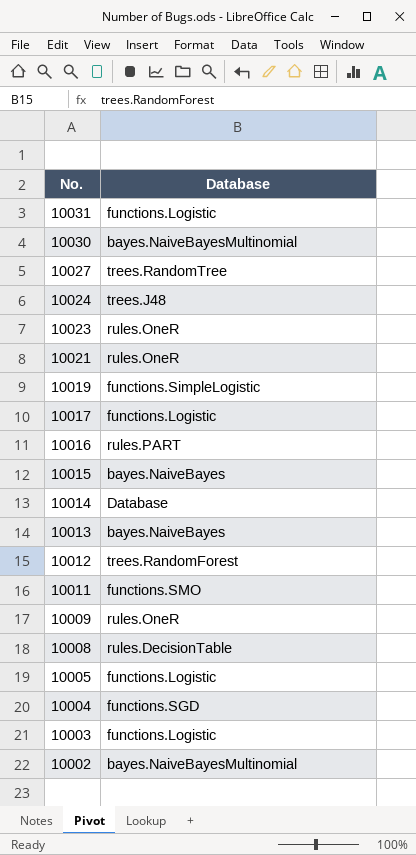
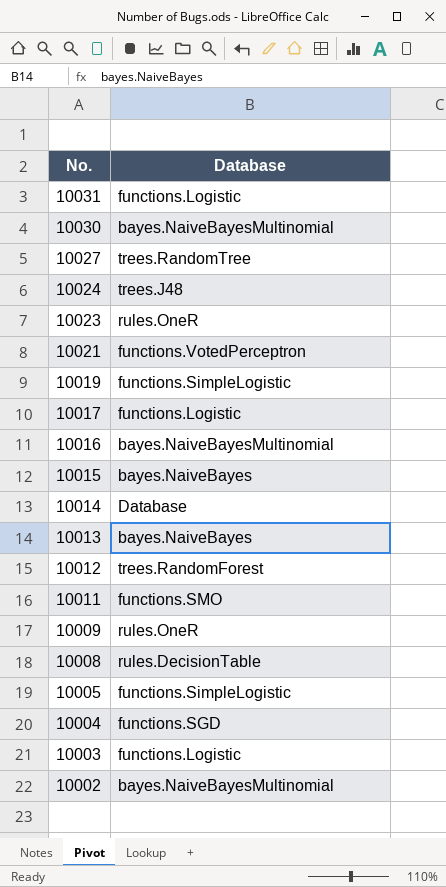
10021 | Database: rules.OneR -> functions.VotedPerceptron
10016 | Database: rules.PART -> bayes.NaiveBayesMultinomial
10005 | Database: functions.Logistic -> functions.SimpleLogistic

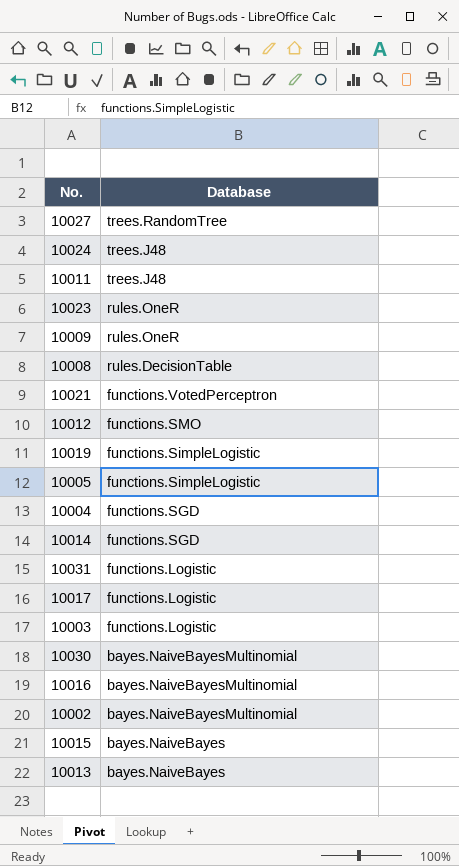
row order: No. descending -> Database descending
10011 | Database: functions.SMO -> trees.J48
10012 | Database: trees.RandomForest -> functions.SMO
10014 | Database: Database -> functions.SGD

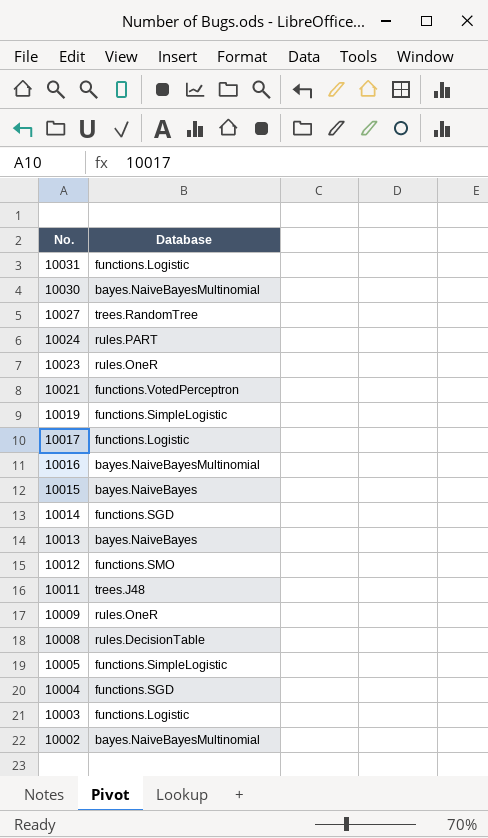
row order: Database descending -> No. descending
10024 | Database: trees.J48 -> rules.PART

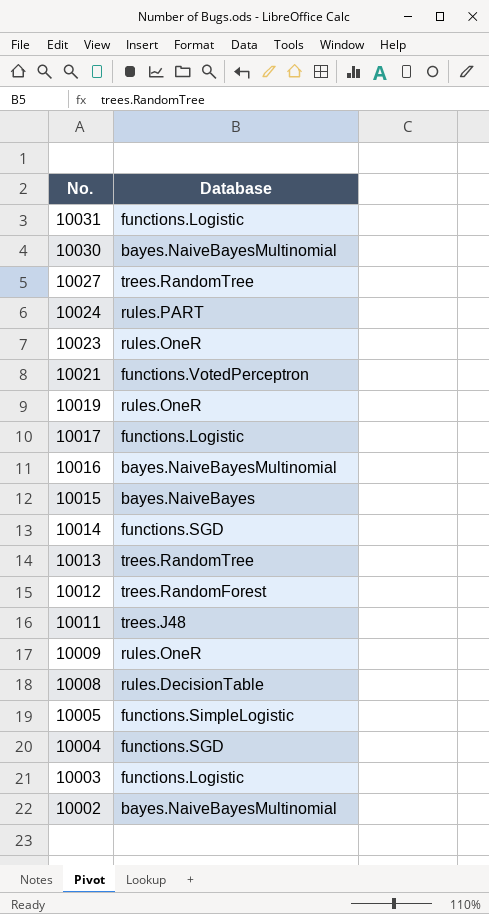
10019 | Database: functions.SimpleLogistic -> rules.OneR
10013 | Database: bayes.NaiveBayes -> trees.RandomTree
10012 | Database: functions.SMO -> trees.RandomForest

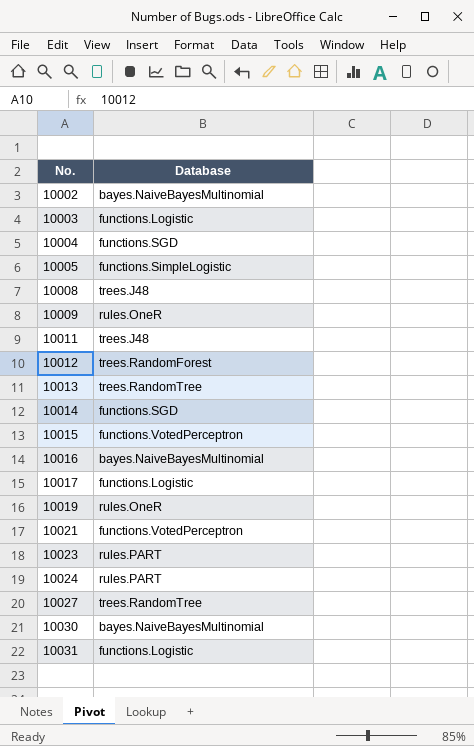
row order: No. descending -> No. ascending
10008 | Database: rules.DecisionTable -> trees.J48
10015 | Database: bayes.NaiveBayes -> functions.VotedPerceptron
10023 | Database: rules.OneR -> rules.PART

